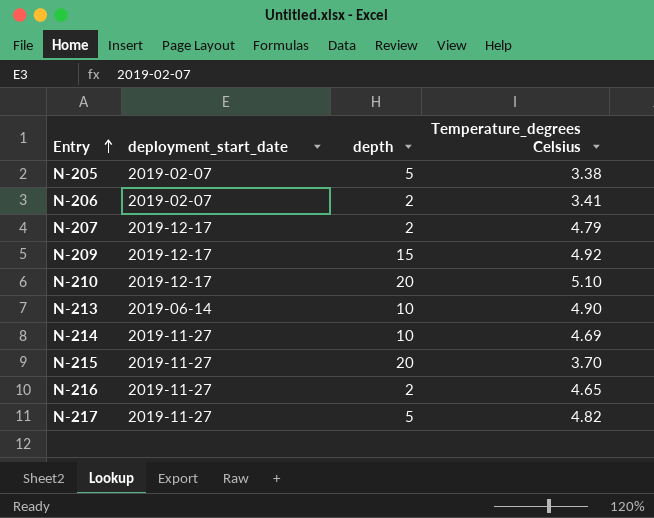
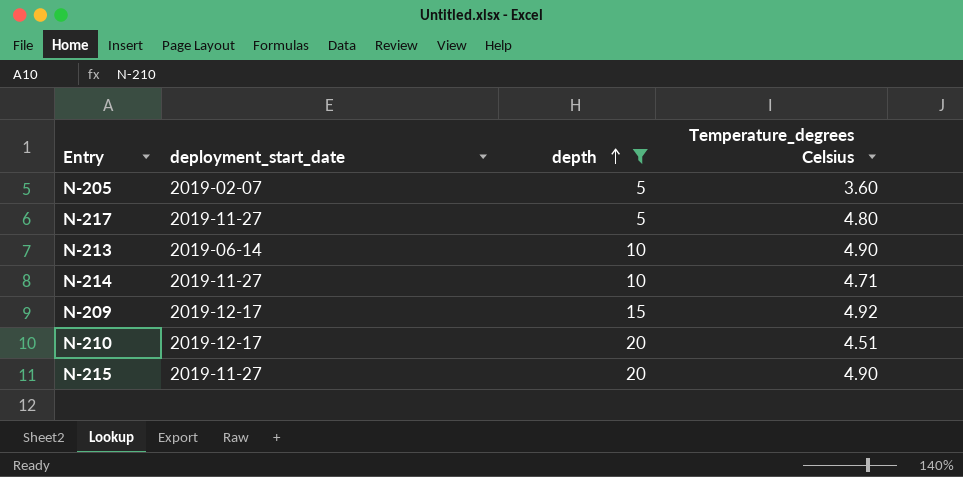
filter: none -> depth != 2
row order: Entry ascending -> depth ascending
N-205 | Temperature_degrees Celsius: 3.38 -> 3.60
N-217 | Temperature_degrees Celsius: 4.82 -> 4.80
N-214 | Temperature_degrees Celsius: 4.69 -> 4.71
N-210 | Temperature_degrees Celsius: 5.10 -> 4.51
N-215 | Temperature_degrees Celsius: 3.70 -> 4.90

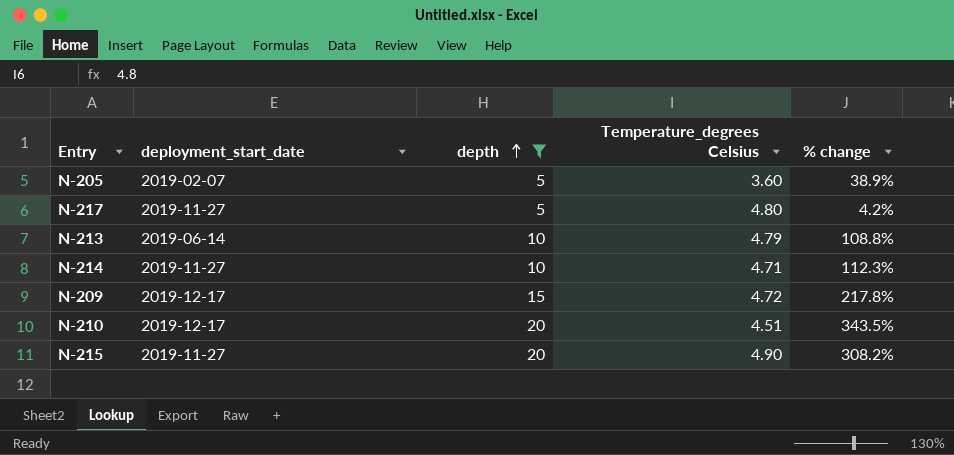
column % change | formula: none -> ([depth] - [Temperature_degrees Celsius]) / [Temperature_degrees Celsius]
N-213 | Temperature_degrees Celsius: 4.90 -> 4.79
N-209 | Temperature_degrees Celsius: 4.92 -> 4.72

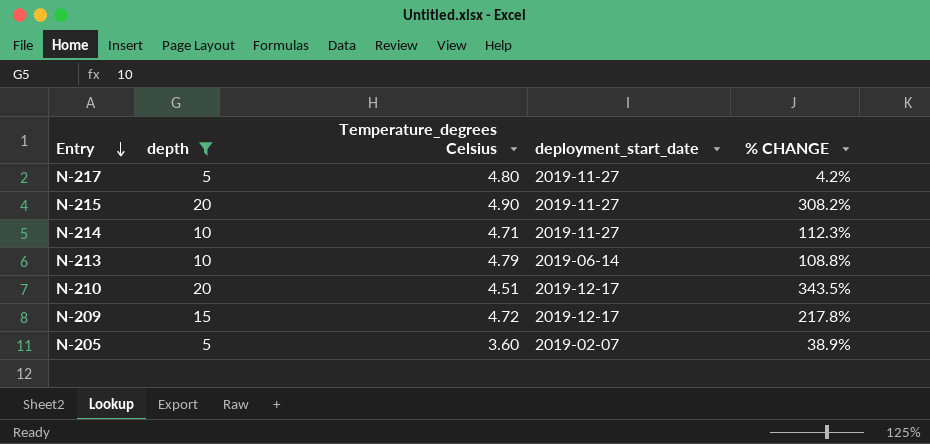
row order: depth ascending -> Entry descending
column deployment_start_date | position: 2 -> 4
column name: % change -> % CHANGE

